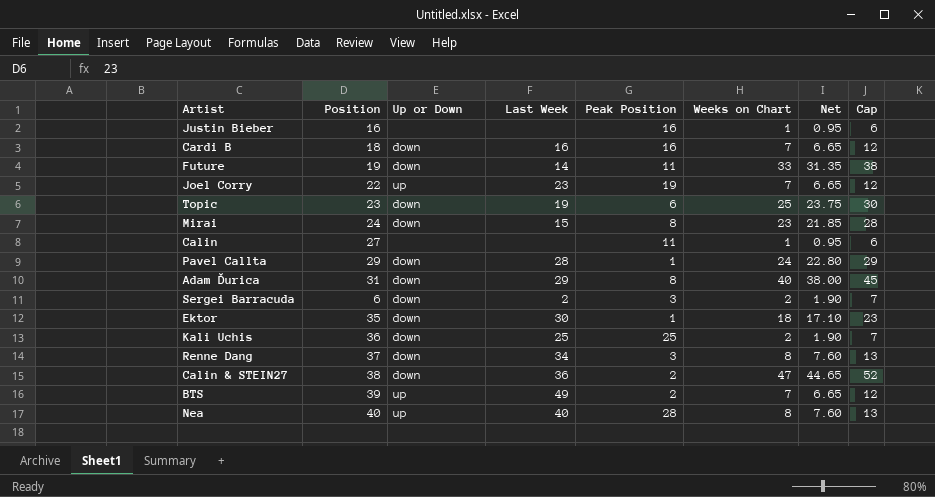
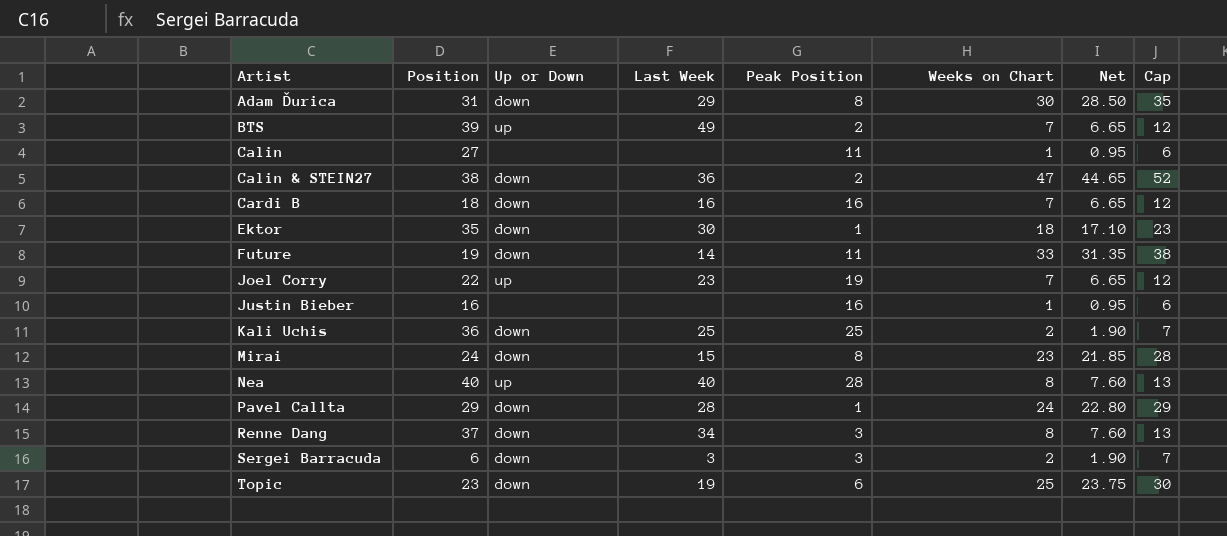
row order: none -> Artist ascending
Adam Ďurica | Weeks on Chart: 40 -> 30
Adam Ďurica | Net: 38.00 -> 28.50
Adam Ďurica | Cap: 45 -> 35
Sergei Barracuda | Last Week: 2 -> 3

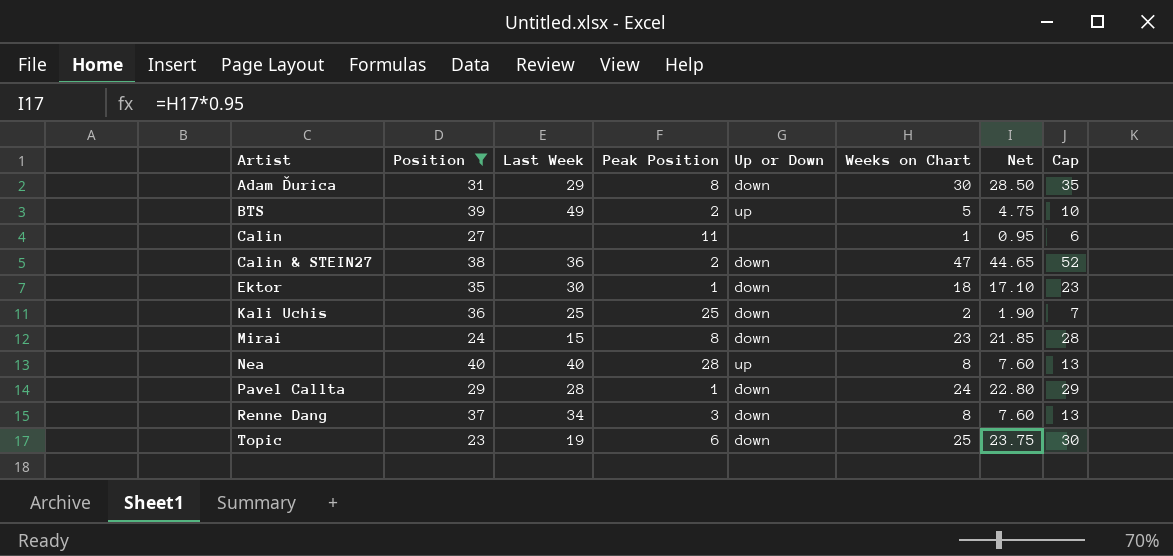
filter: none -> Position >= 23
column Up or Down | position: 3 -> 5
BTS | Weeks on Chart: 7 -> 5
BTS | Net: 6.65 -> 4.75
BTS | Cap: 12 -> 10

